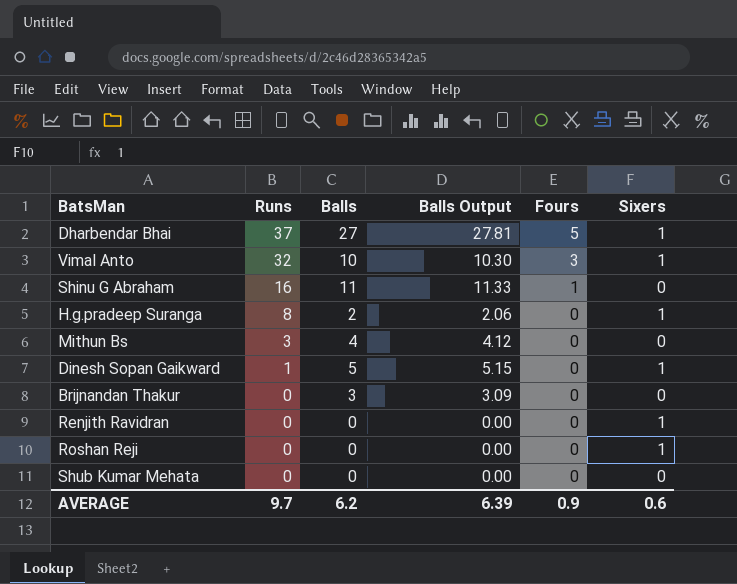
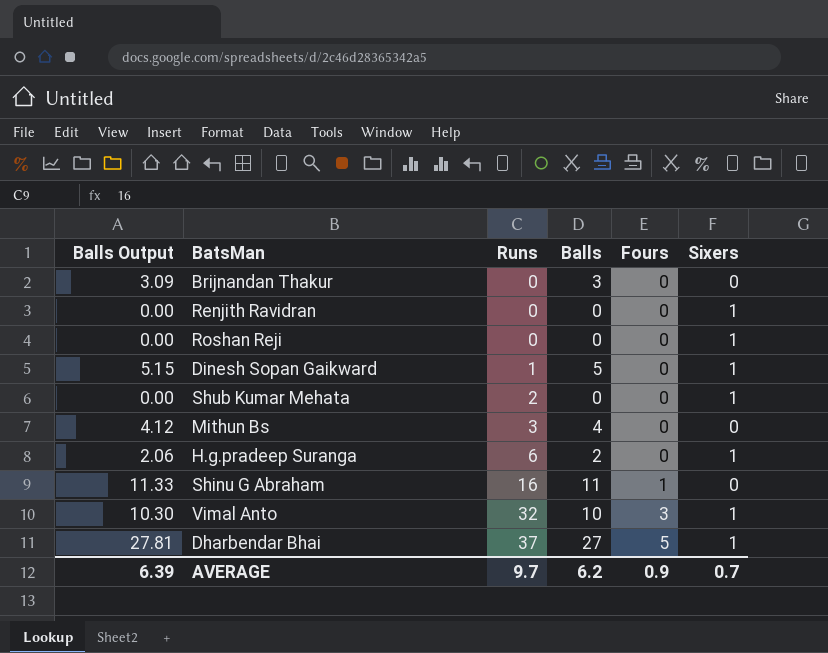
row order: Runs descending -> Runs ascending
column Balls Output | position: 4 -> 1
Shub Kumar Mehata | Runs: 0 -> 2
Shub Kumar Mehata | Sixers: 0 -> 1
H.g.pradeep Suranga | Runs: 8 -> 6
AVERAGE | Sixers: 0.6 -> 0.7

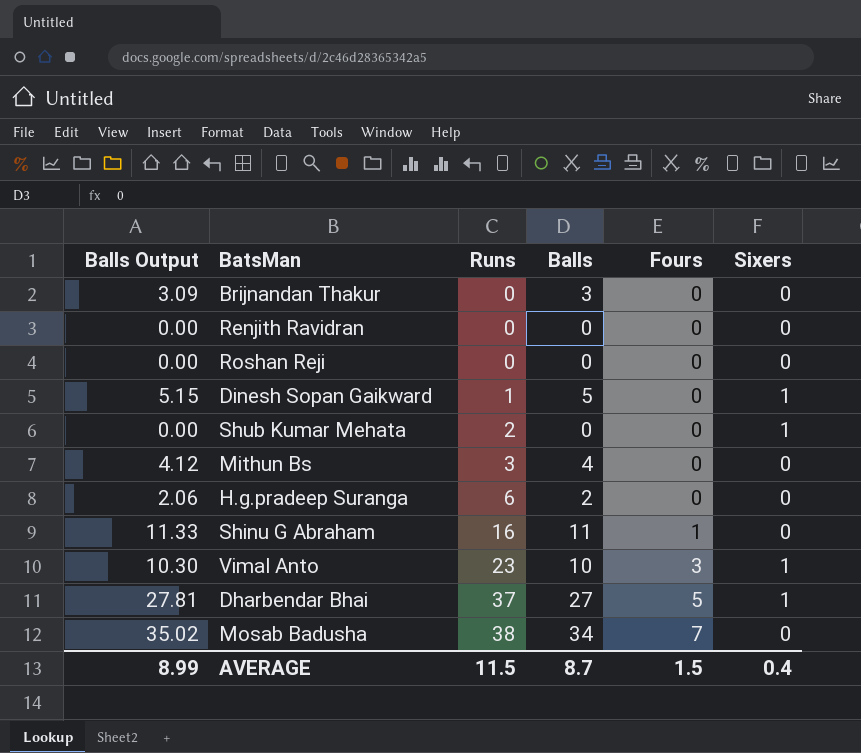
Renjith Ravidran | Sixers: 1 -> 0
Roshan Reji | Sixers: 1 -> 0
H.g.pradeep Suranga | Sixers: 1 -> 0
Vimal Anto | Runs: 32 -> 23
row Mosab Badusha: none -> 35.02 | 38 | 34 | 7 | 0
AVERAGE | Balls Output: 6.39 -> 8.99
AVERAGE | Runs: 9.7 -> 11.5
AVERAGE | Balls: 6.2 -> 8.7
AVERAGE | Fours: 0.9 -> 1.5
AVERAGE | Sixers: 0.7 -> 0.4

